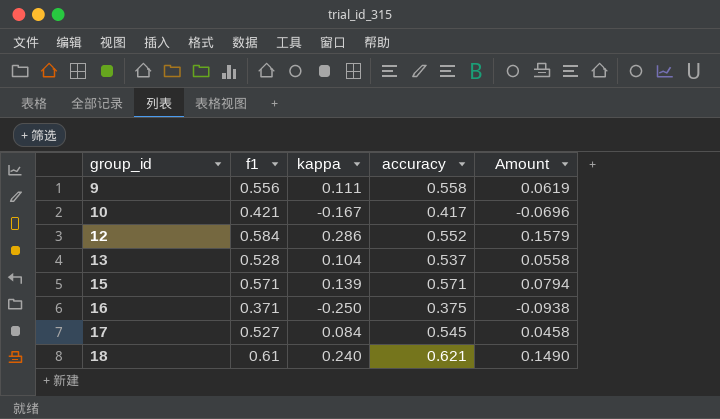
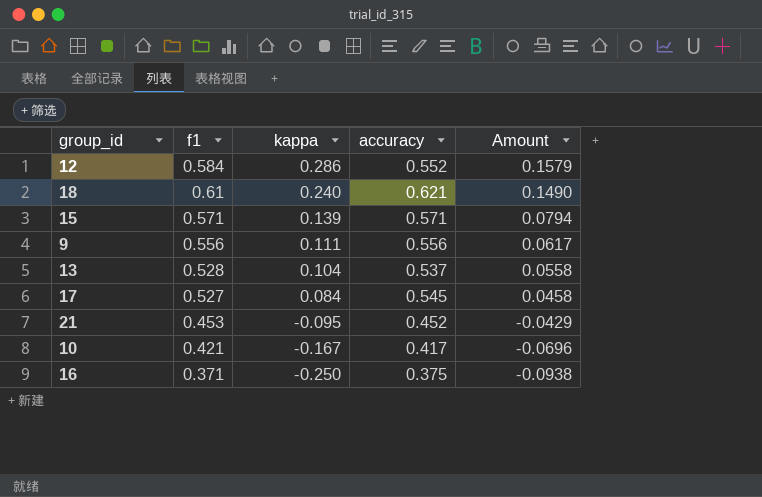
row order: group_id ascending -> kappa descending
9 | accuracy: 0.558 -> 0.556
9 | Amount: 0.0619 -> 0.0617
row 21: none -> 0.453 | -0.095 | 0.452 | -0.0429

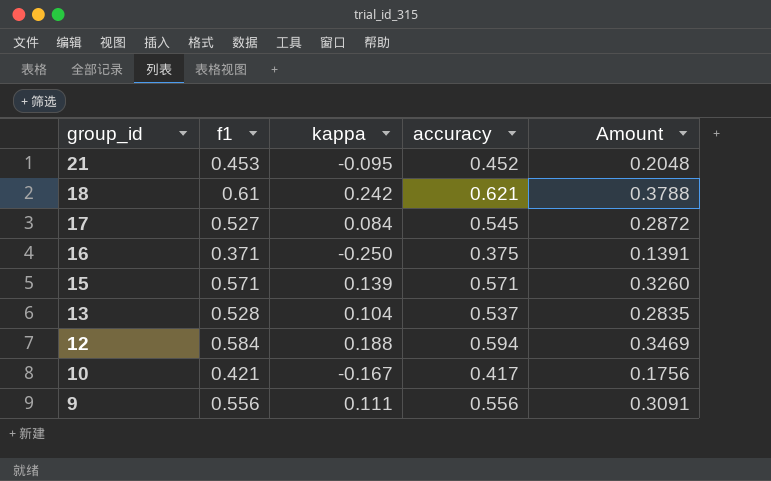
row order: kappa descending -> group_id descending
column Amount | formula: [kappa] * [accuracy] -> [f1] * [accuracy]
18 | kappa: 0.240 -> 0.242
12 | kappa: 0.286 -> 0.188
12 | accuracy: 0.552 -> 0.594

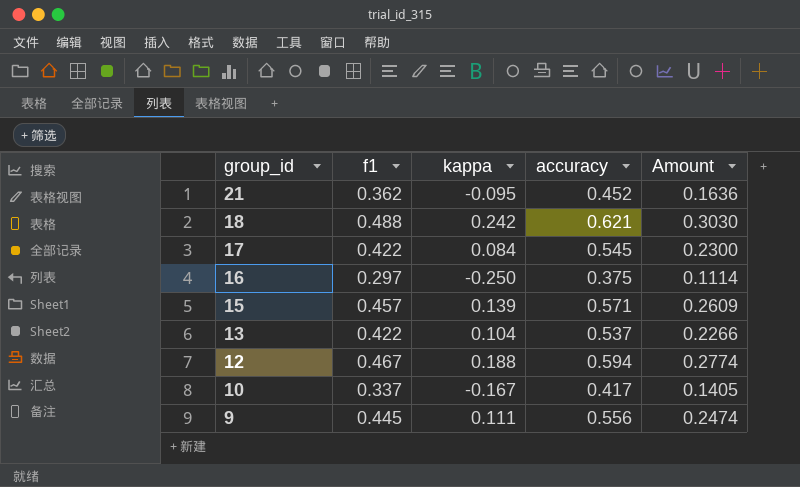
21 | f1: 0.453 -> 0.362
21 | Amount: 0.2048 -> 0.1636
18 | f1: 0.61 -> 0.488
18 | Amount: 0.3788 -> 0.3030
17 | f1: 0.527 -> 0.422
17 | Amount: 0.2872 -> 0.2300
16 | f1: 0.371 -> 0.297
16 | Amount: 0.1391 -> 0.1114
15 | f1: 0.571 -> 0.457
15 | Amount: 0.3260 -> 0.2609
13 | f1: 0.528 -> 0.422
13 | Amount: 0.2835 -> 0.2266
12 | f1: 0.584 -> 0.467
12 | Amount: 0.3469 -> 0.2774
10 | f1: 0.421 -> 0.337
10 | Amount: 0.1756 -> 0.1405
9 | f1: 0.556 -> 0.445
9 | Amount: 0.3091 -> 0.2474

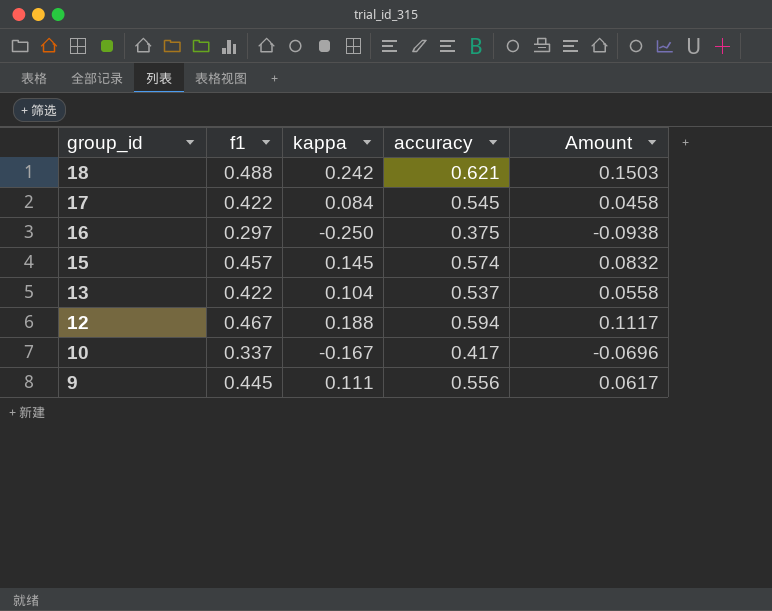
column Amount | formula: [f1] * [accuracy] -> [kappa] * [accuracy]
row 21: 0.362 | -0.095 | 0.452 | 0.1636 -> none
15 | kappa: 0.139 -> 0.145
15 | accuracy: 0.571 -> 0.574

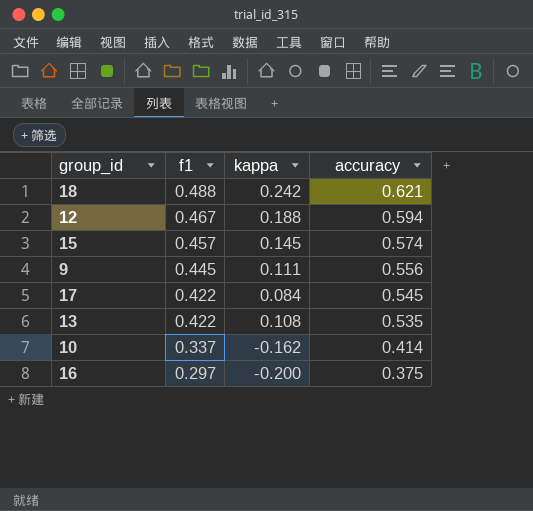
row order: group_id descending -> f1 descending
column Amount | formula: [kappa] * [accuracy] -> none
13 | kappa: 0.104 -> 0.108
13 | accuracy: 0.537 -> 0.535
10 | kappa: -0.167 -> -0.162
10 | accuracy: 0.417 -> 0.414
16 | kappa: -0.250 -> -0.200

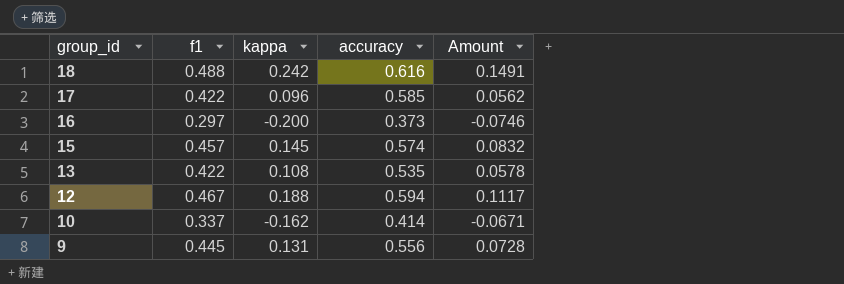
row order: f1 descending -> group_id descending
column Amount | formula: none -> [kappa] * [accuracy]
18 | accuracy: 0.621 -> 0.616
17 | kappa: 0.084 -> 0.096
17 | accuracy: 0.545 -> 0.585
16 | accuracy: 0.375 -> 0.373
9 | kappa: 0.111 -> 0.131

